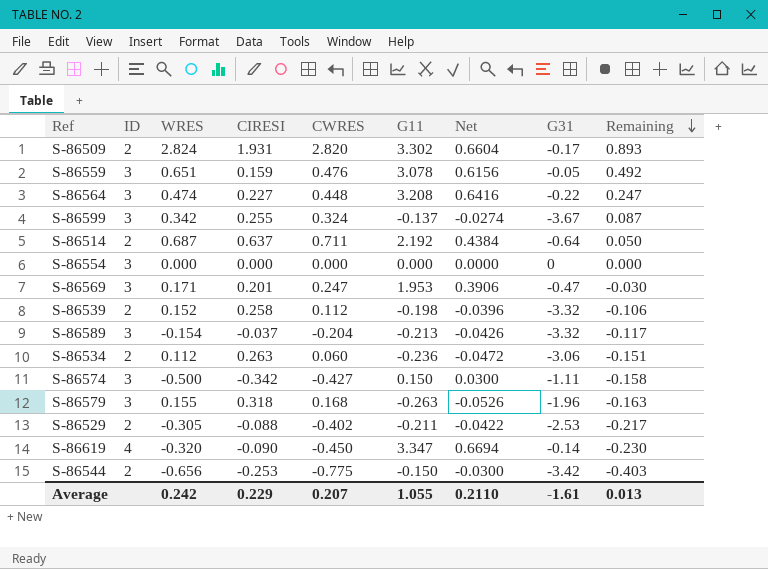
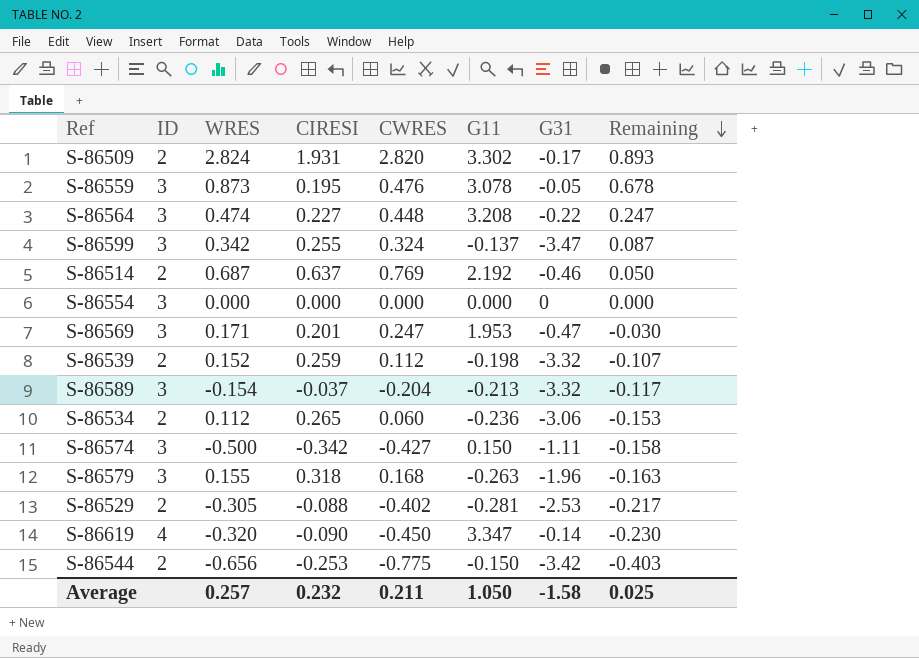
column Net | formula: [G11] * 0.2 -> none
S-86559 | WRES: 0.651 -> 0.873
S-86559 | CIRESI: 0.159 -> 0.195
S-86559 | Remaining: 0.492 -> 0.678
S-86599 | G31: -3.67 -> -3.47
S-86514 | CWRES: 0.711 -> 0.769
S-86514 | G31: -0.64 -> -0.46
S-86539 | CIRESI: 0.258 -> 0.259
S-86539 | Remaining: -0.106 -> -0.107
S-86534 | CIRESI: 0.263 -> 0.265
S-86534 | Remaining: -0.151 -> -0.153
S-86529 | G11: -0.211 -> -0.281
Average | WRES: 0.242 -> 0.257
Average | CIRESI: 0.229 -> 0.232
Average | CWRES: 0.207 -> 0.211
Average | G11: 1.055 -> 1.050
Average | G31: -1.61 -> -1.58
Average | Remaining: 0.013 -> 0.025

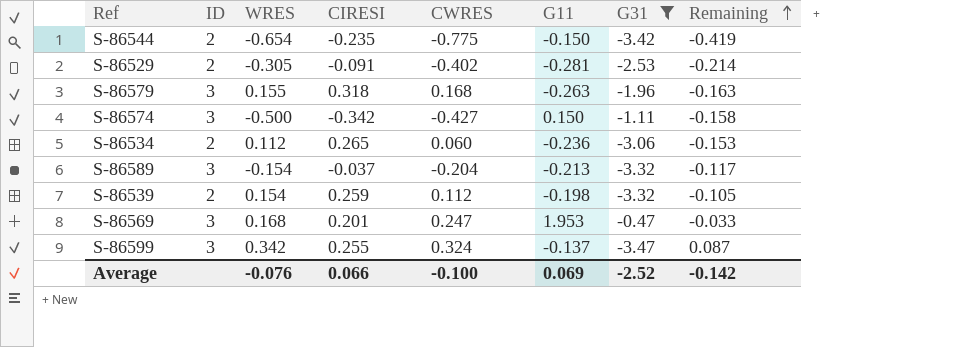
filter: none -> G31 <= -0.47
row order: Remaining descending -> Remaining ascending
S-86544 | WRES: -0.656 -> -0.654
S-86544 | CIRESI: -0.253 -> -0.235
S-86544 | Remaining: -0.403 -> -0.419
S-86529 | CIRESI: -0.088 -> -0.091
S-86529 | Remaining: -0.217 -> -0.214
S-86539 | WRES: 0.152 -> 0.154
S-86539 | Remaining: -0.107 -> -0.105
S-86569 | WRES: 0.171 -> 0.168
S-86569 | Remaining: -0.030 -> -0.033
Average | WRES: 0.257 -> -0.076
Average | CIRESI: 0.232 -> 0.066
Average | CWRES: 0.211 -> -0.100
Average | G11: 1.050 -> 0.069
Average | G31: -1.58 -> -2.52
Average | Remaining: 0.025 -> -0.142

